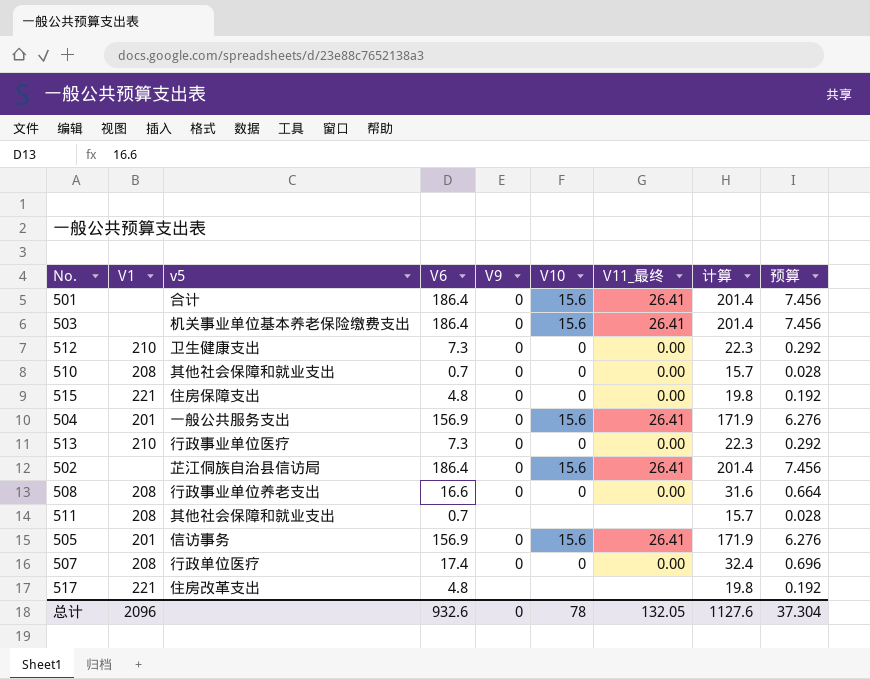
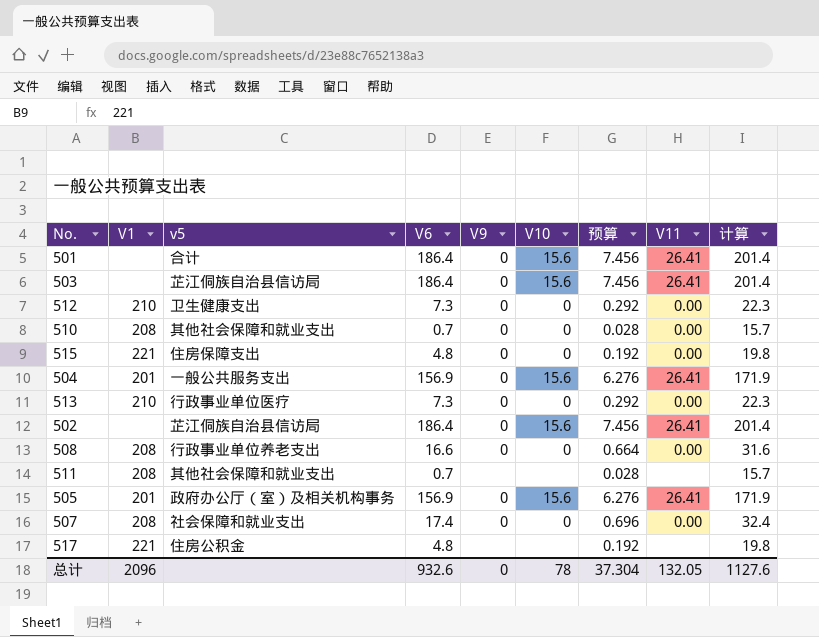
column 预算 | position: 9 -> 7
column name: V11_最终 -> V11
503 | v5: 机关事业单位基本养老保险缴费支出 -> 芷江侗族自治县信访局
505 | v5: 信访事务 -> 政府办公厅（室）及相关机构事务
507 | v5: 行政单位医疗 -> 社会保障和就业支出
517 | v5: 住房改革支出 -> 住房公积金

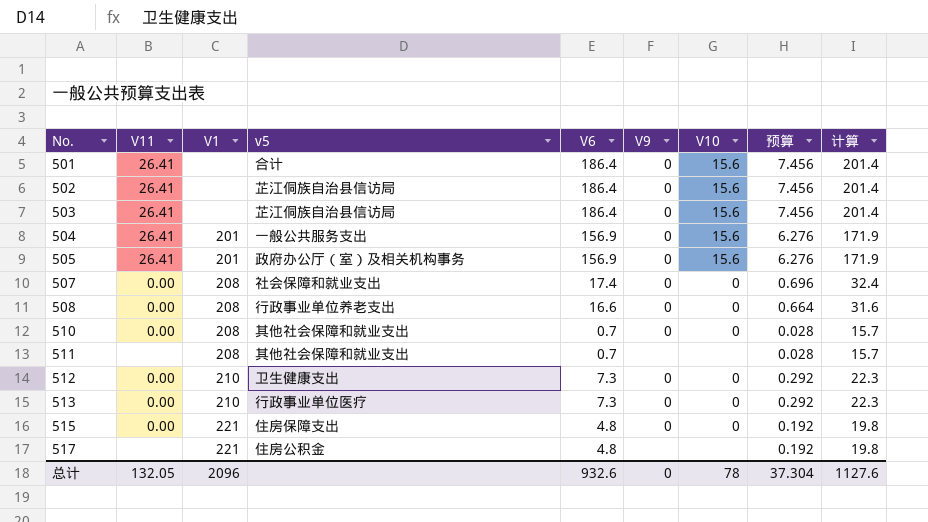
row order: none -> No. ascending
column V11 | position: 8 -> 2

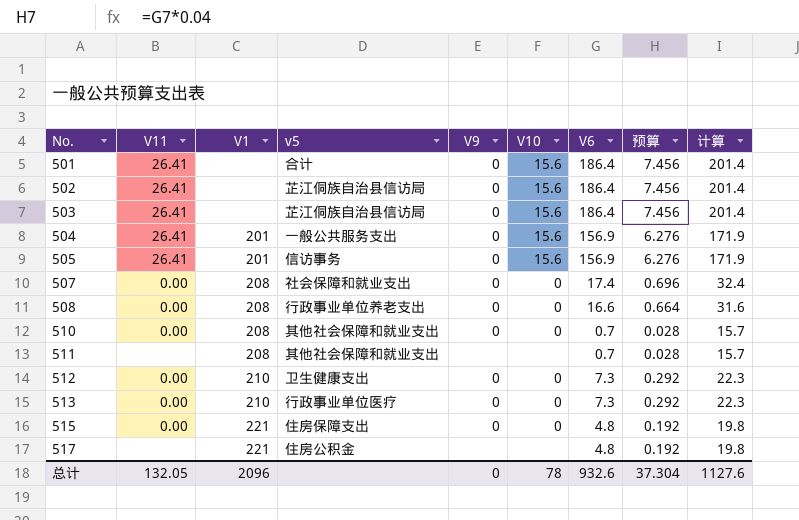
column V6 | position: 5 -> 7
505 | v5: 政府办公厅（室）及相关机构事务 -> 信访事务

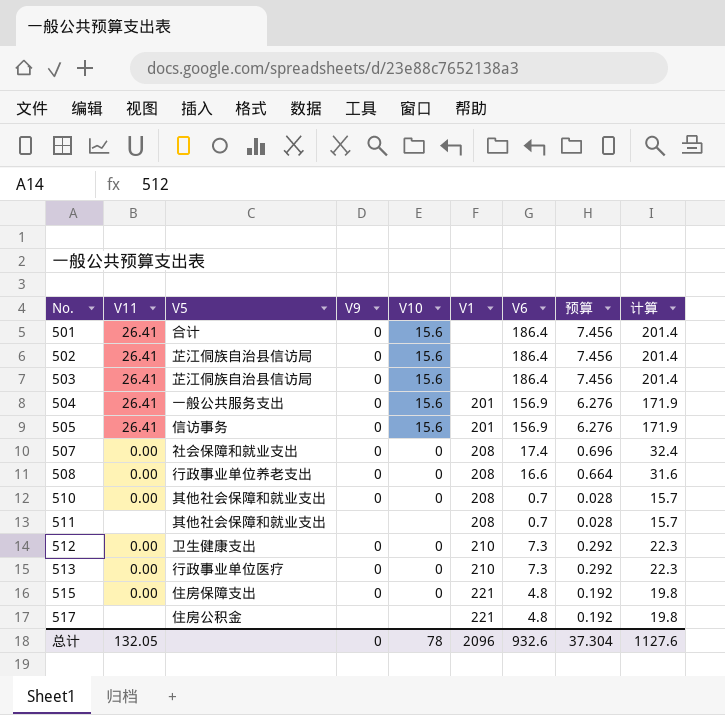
column name: v5 -> V5
column V1 | position: 3 -> 6

